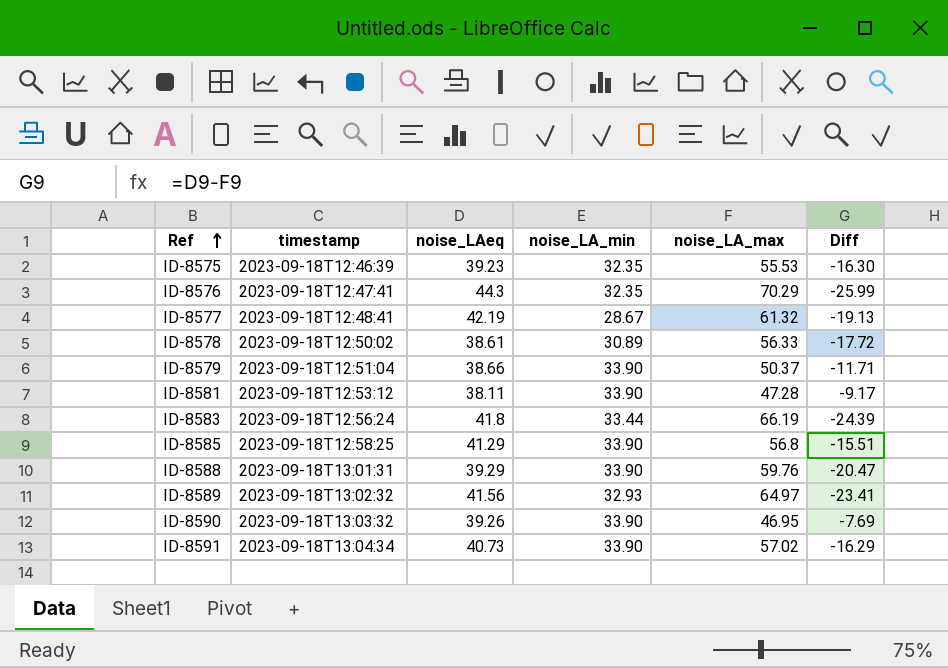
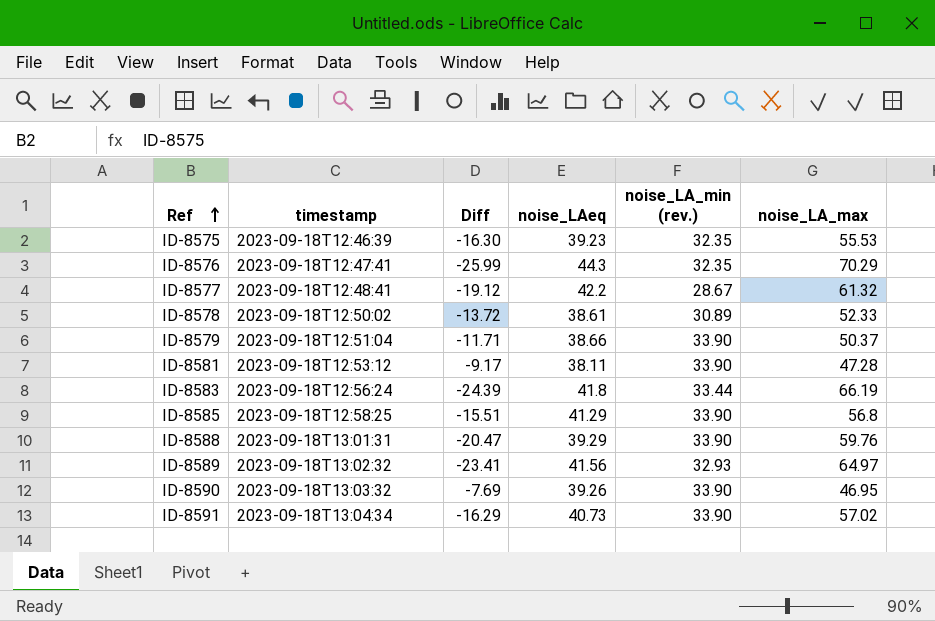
column Diff | position: 6 -> 3
column name: noise_LA_min -> noise_LA_min (rev.)
ID-8577 | Diff: -19.13 -> -19.12
ID-8577 | noise_LAeq: 42.19 -> 42.2
ID-8578 | Diff: -17.72 -> -13.72
ID-8578 | noise_LA_max: 56.33 -> 52.33

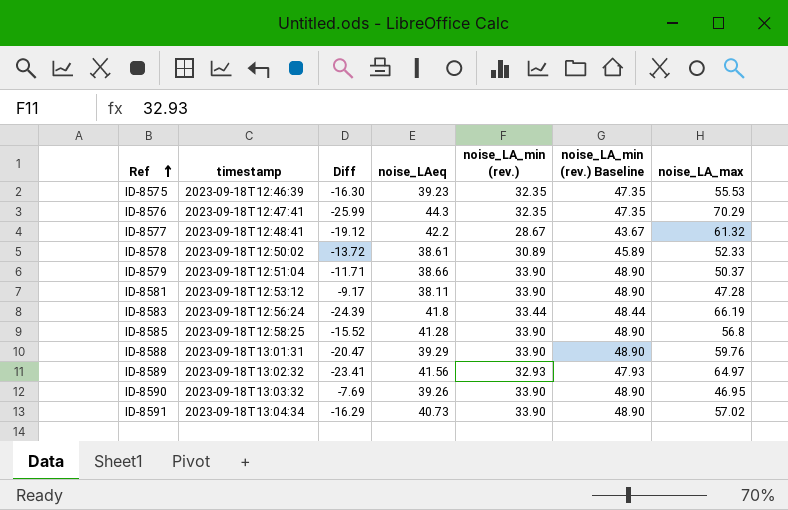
column noise_LA_min (rev.) Baseline | formula: none -> [noise_LA_min (rev.)] + 15
ID-8585 | Diff: -15.51 -> -15.52
ID-8585 | noise_LAeq: 41.29 -> 41.28

